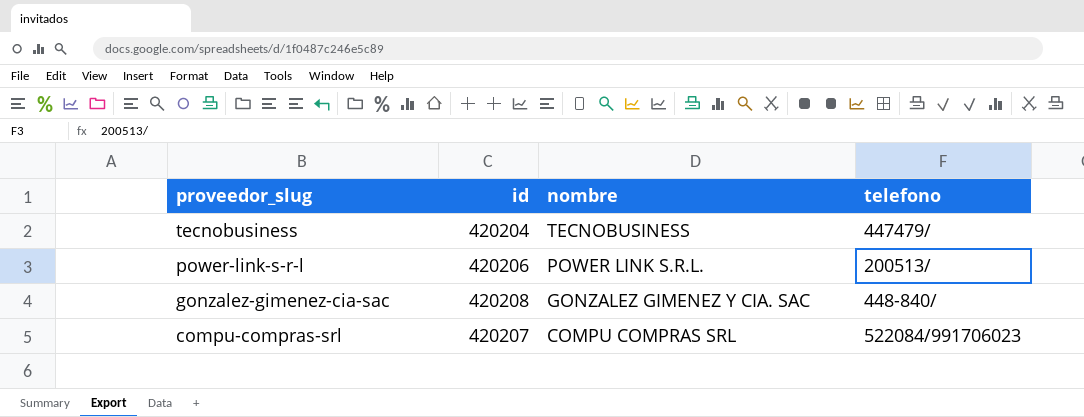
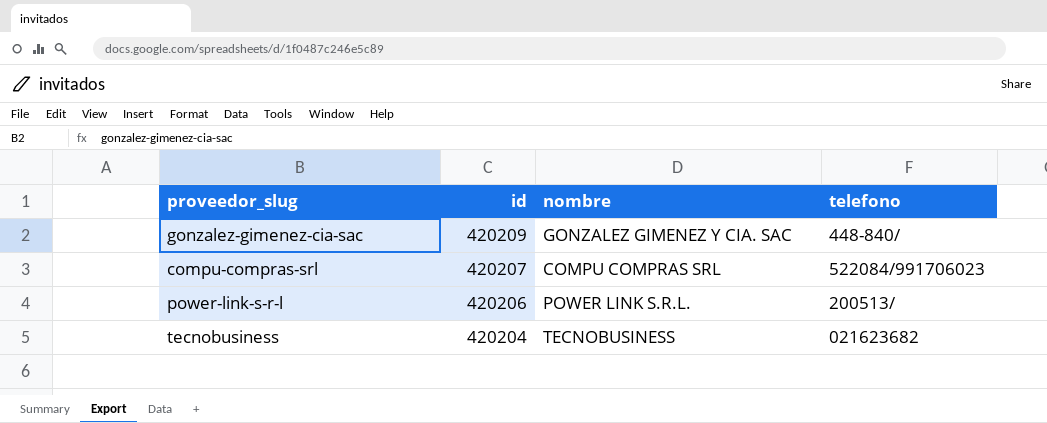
row order: proveedor_slug descending -> id descending
gonzalez-gimenez-cia-sac | id: 420208 -> 420209
tecnobusiness | telefono: 447479/ -> 021623682

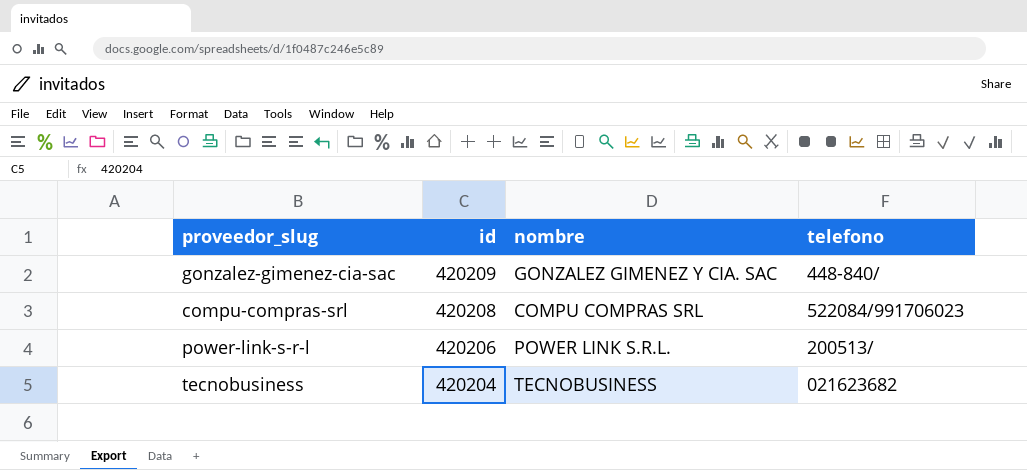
compu-compras-srl | id: 420207 -> 420208

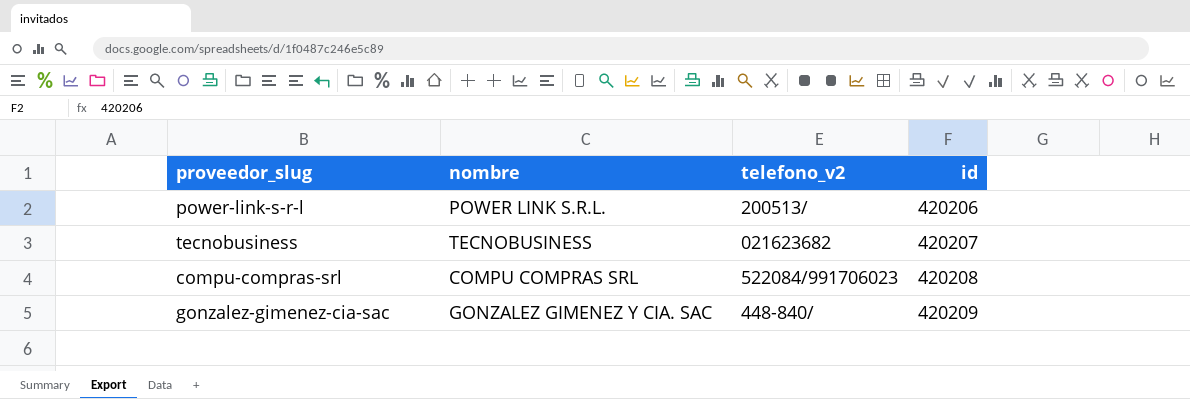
row order: id descending -> id ascending
column name: telefono -> telefono_v2
column id | position: 2 -> 4
tecnobusiness | id: 420204 -> 420207

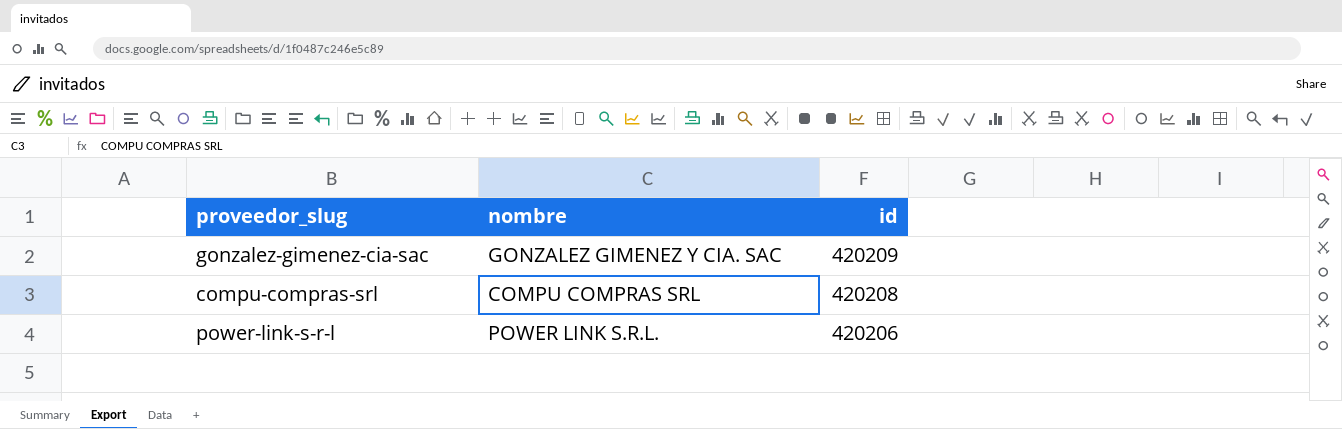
row order: id ascending -> id descending
column telefono_v2 | position: 3 -> none
row tecnobusiness: TECNOBUSINESS | 021623682 | 420207 -> none

